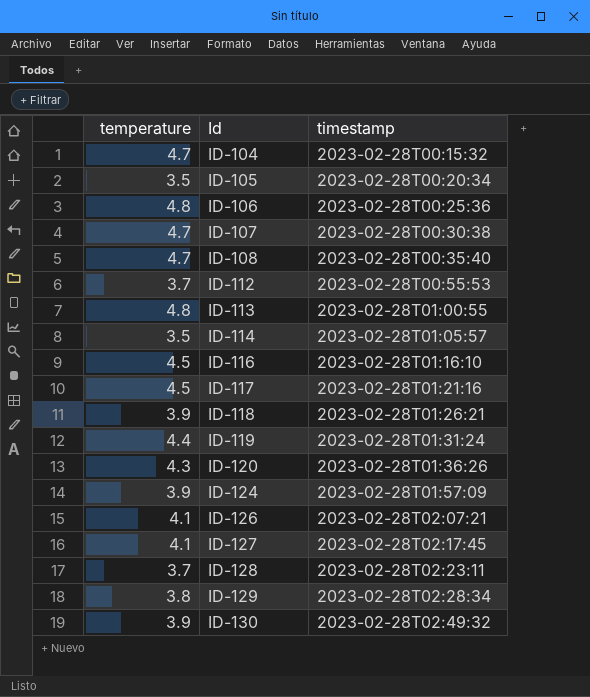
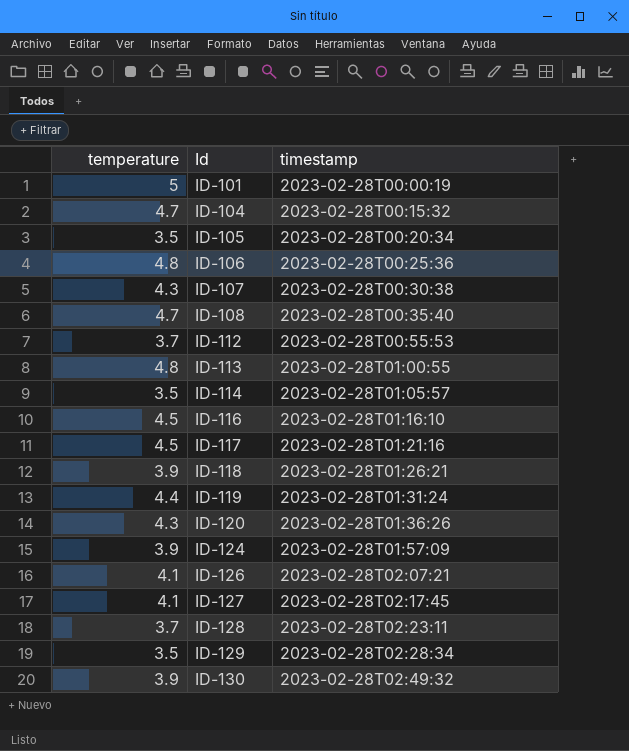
row ID-101: none -> 5 | 2023-02-28T00:00:19
ID-107 | temperature: 4.7 -> 4.3
ID-129 | temperature: 3.8 -> 3.5

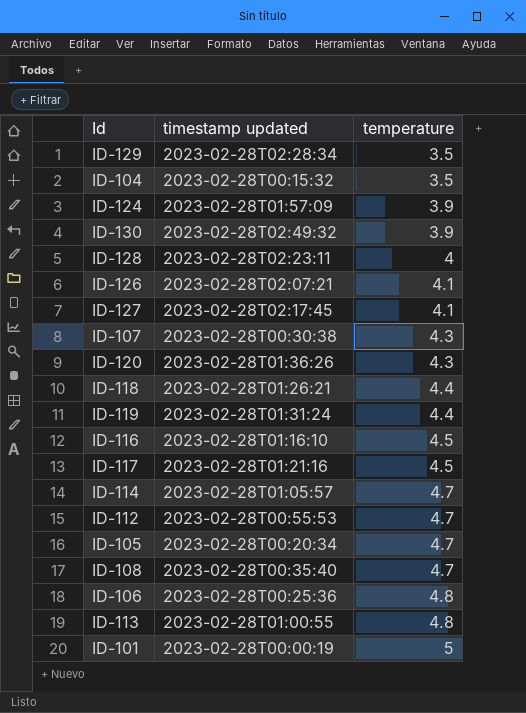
row order: Id ascending -> temperature ascending
column name: timestamp -> timestamp updated
column temperature | position: 1 -> 3
ID-104 | temperature: 4.7 -> 3.5
ID-128 | temperature: 3.7 -> 4
ID-118 | temperature: 3.9 -> 4.4
ID-114 | temperature: 3.5 -> 4.7
ID-112 | temperature: 3.7 -> 4.7
ID-105 | temperature: 3.5 -> 4.7

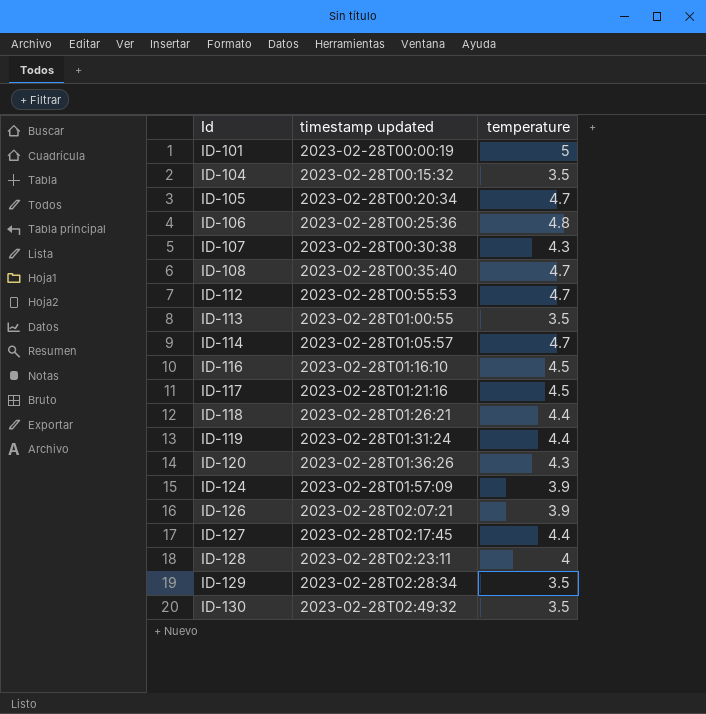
row order: temperature ascending -> Id ascending
ID-113 | temperature: 4.8 -> 3.5
ID-126 | temperature: 4.1 -> 3.9
ID-127 | temperature: 4.1 -> 4.4
ID-130 | temperature: 3.9 -> 3.5

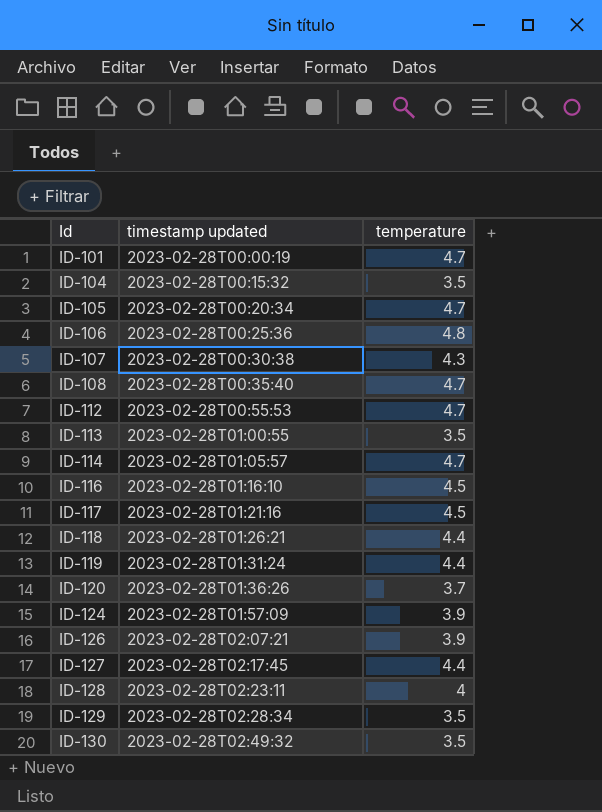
ID-101 | temperature: 5 -> 4.7
ID-120 | temperature: 4.3 -> 3.7

